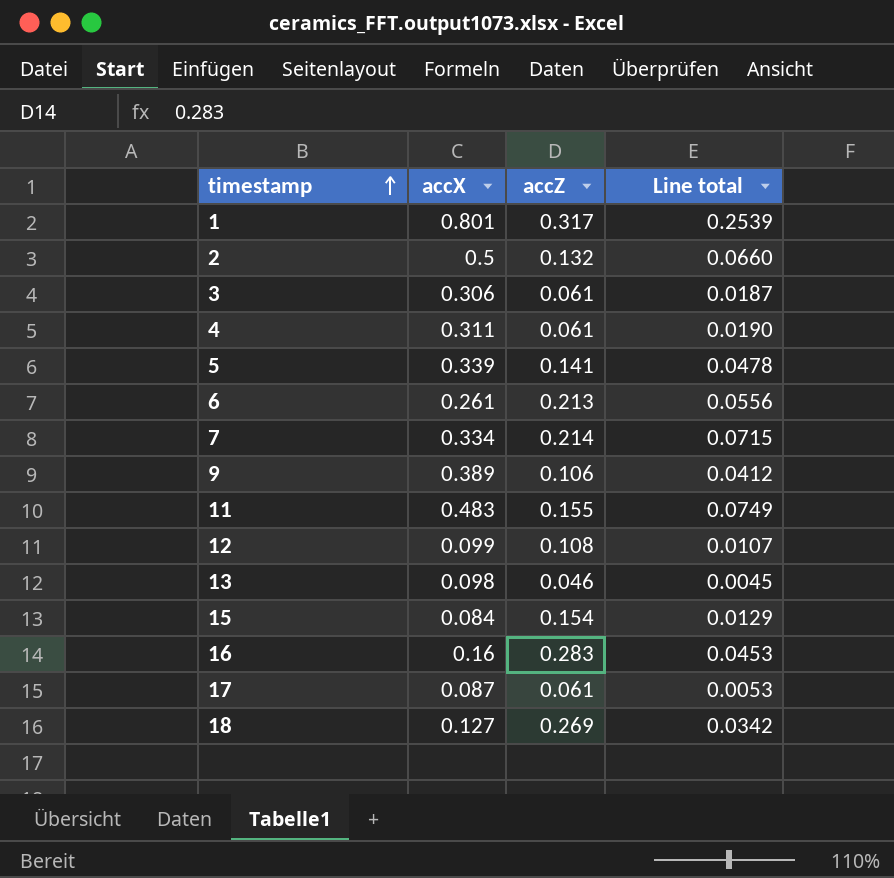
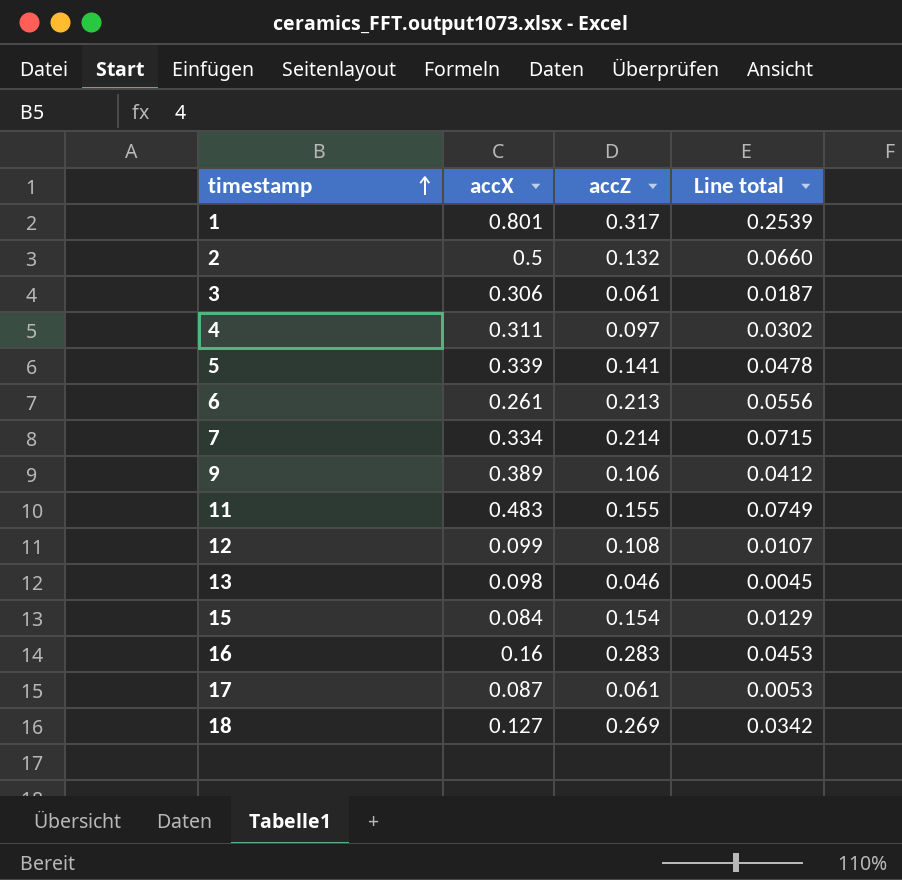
4 | accZ: 0.061 -> 0.097
4 | Line total: 0.0190 -> 0.0302

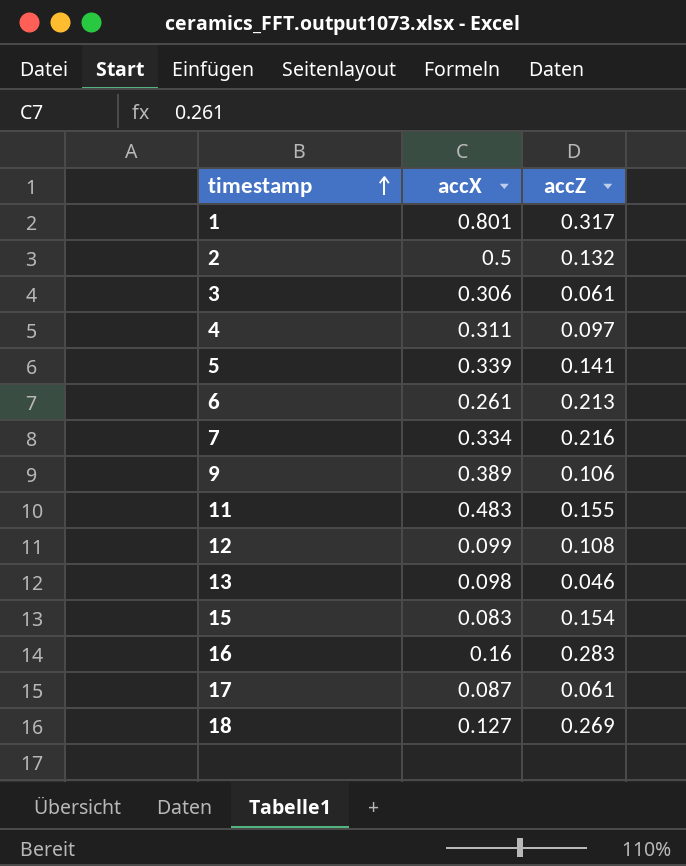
column Line total | formula: [accX] * [accZ] -> none
7 | accZ: 0.214 -> 0.216
15 | accX: 0.084 -> 0.083

